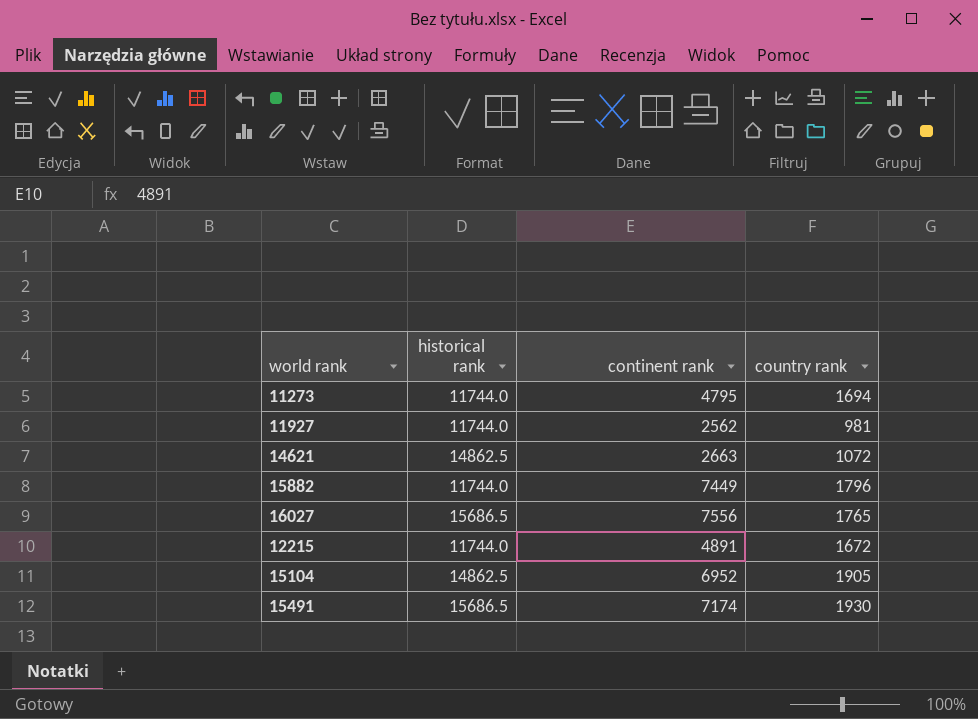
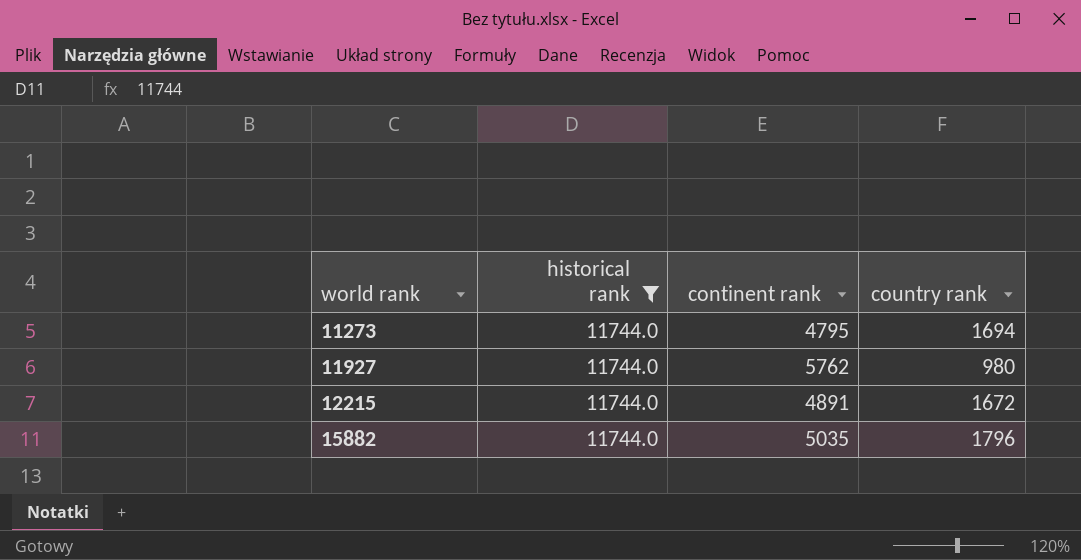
filter: none -> historical rank = 11744.0
row order: none -> world rank ascending
11927 | continent rank: 2562 -> 5762
11927 | country rank: 981 -> 980
15882 | continent rank: 7449 -> 5035

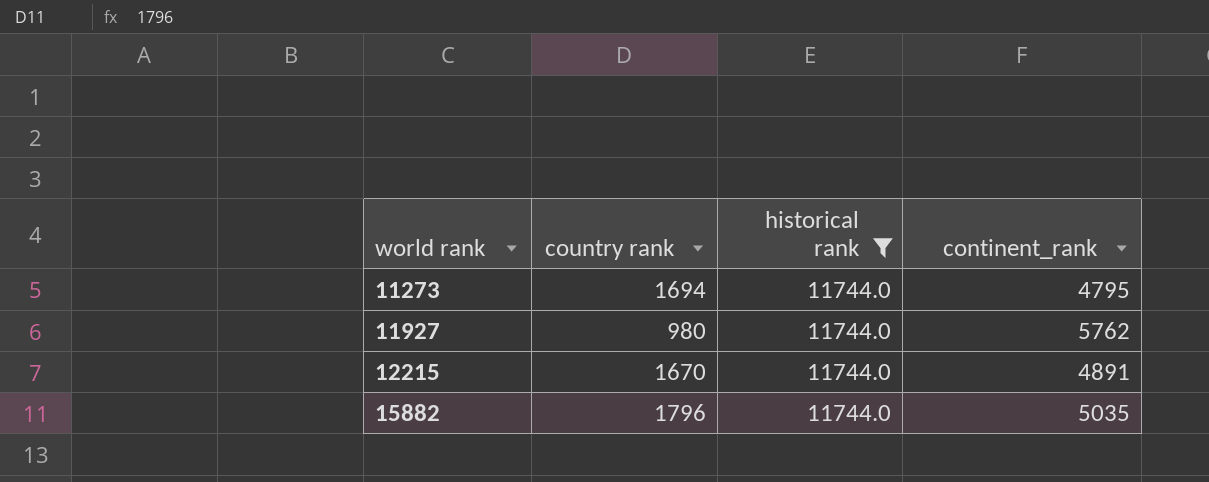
column country rank | position: 4 -> 2
column name: continent rank -> continent_rank
12215 | country rank: 1672 -> 1670

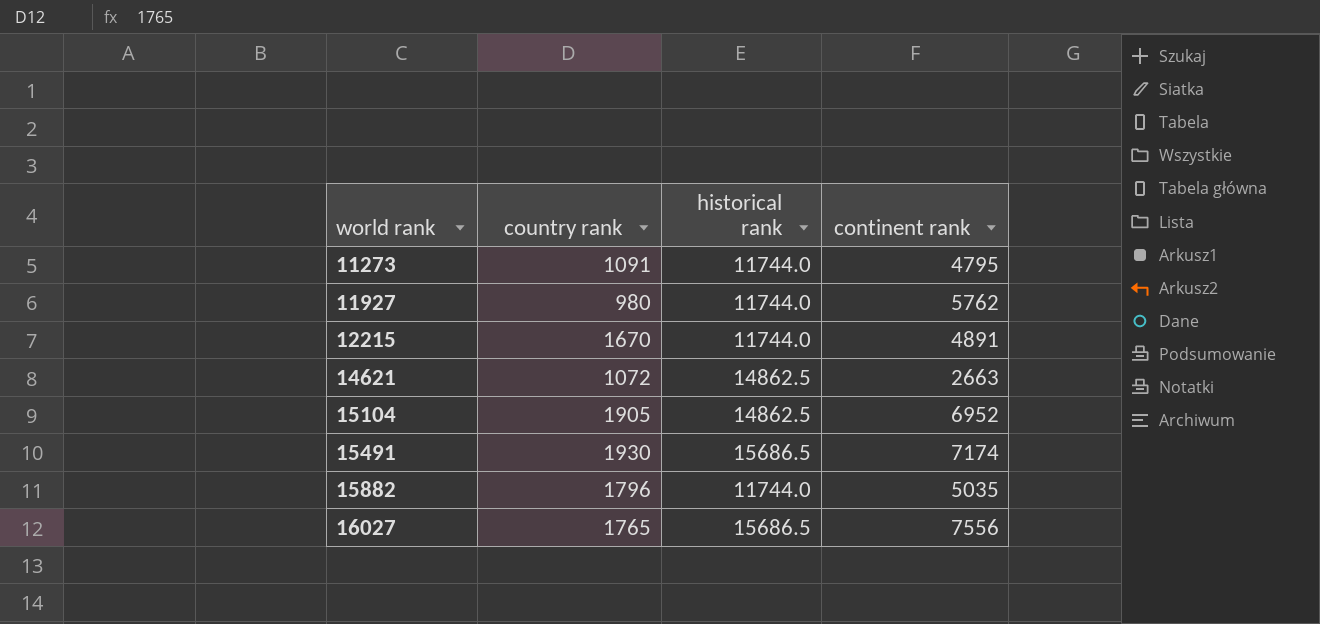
filter: historical rank = 11744.0 -> none
column name: continent_rank -> continent rank
11273 | country rank: 1694 -> 1091

